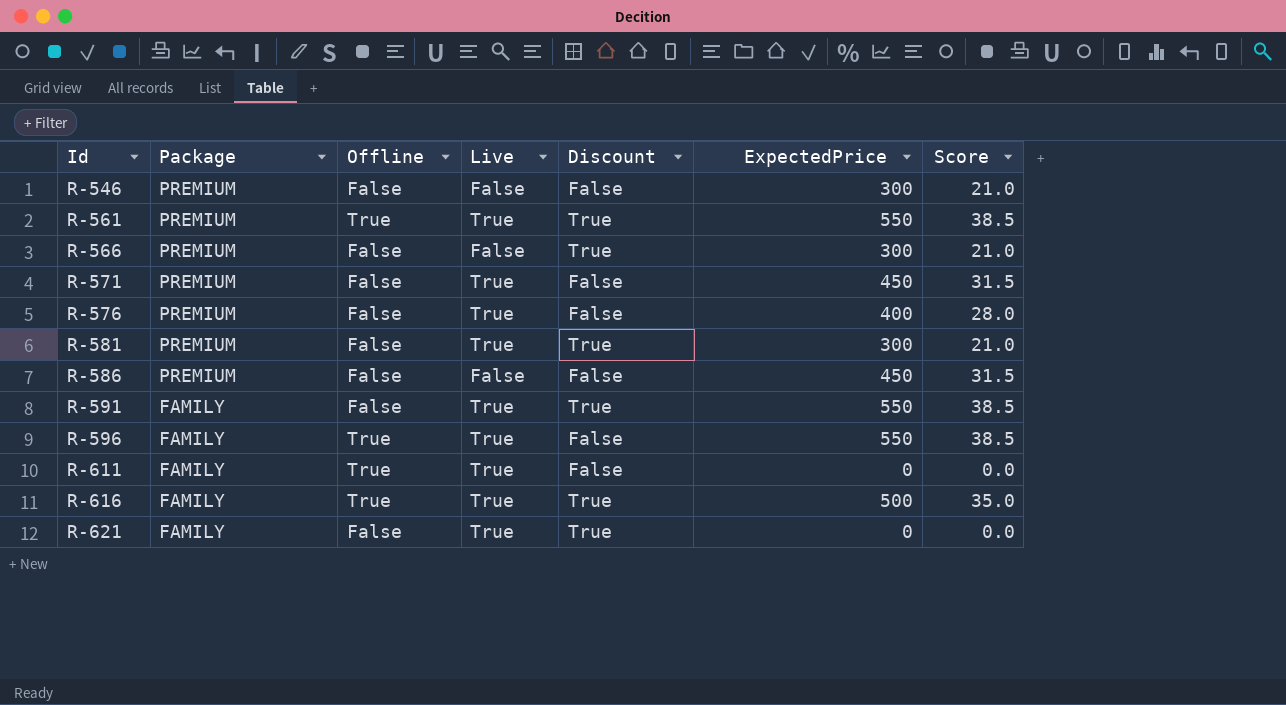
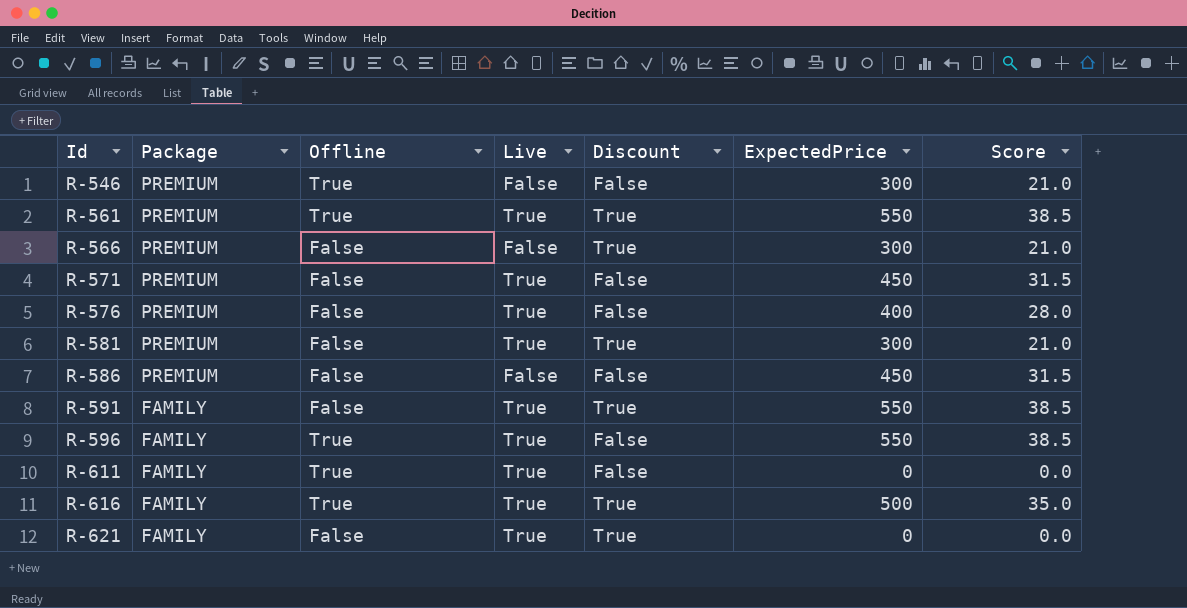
R-546 | Offline: False -> True

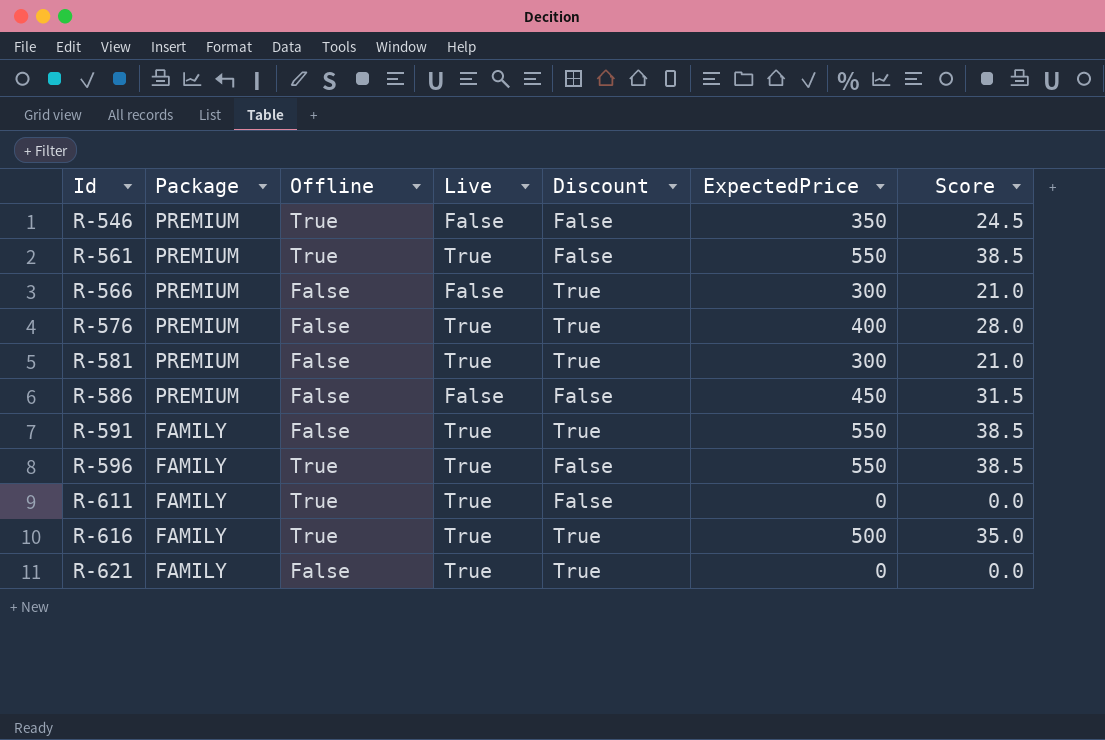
row R-571: PREMIUM | False | True | False | 450 | 31.5 -> none
R-546 | ExpectedPrice: 300 -> 350
R-546 | Score: 21.0 -> 24.5
R-561 | Discount: True -> False
R-576 | Discount: False -> True

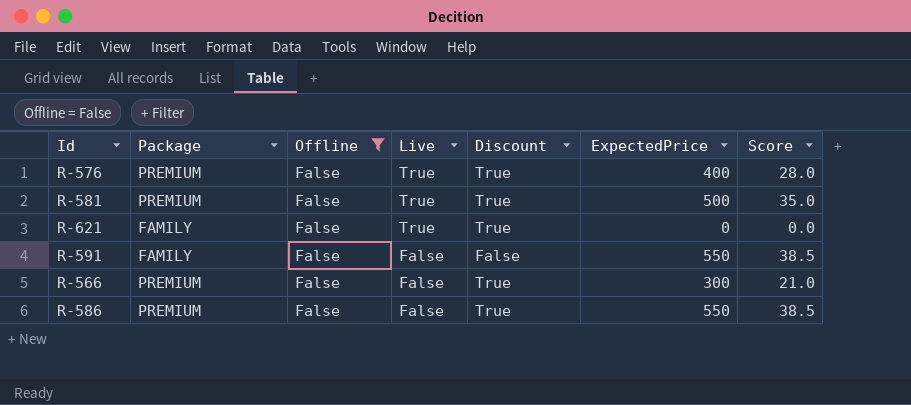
filter: none -> Offline = False
row order: Id ascending -> Live descending
R-581 | ExpectedPrice: 300 -> 500
R-581 | Score: 21.0 -> 35.0
R-591 | Live: True -> False
R-591 | Discount: True -> False
R-586 | Discount: False -> True
R-586 | ExpectedPrice: 450 -> 550
R-586 | Score: 31.5 -> 38.5

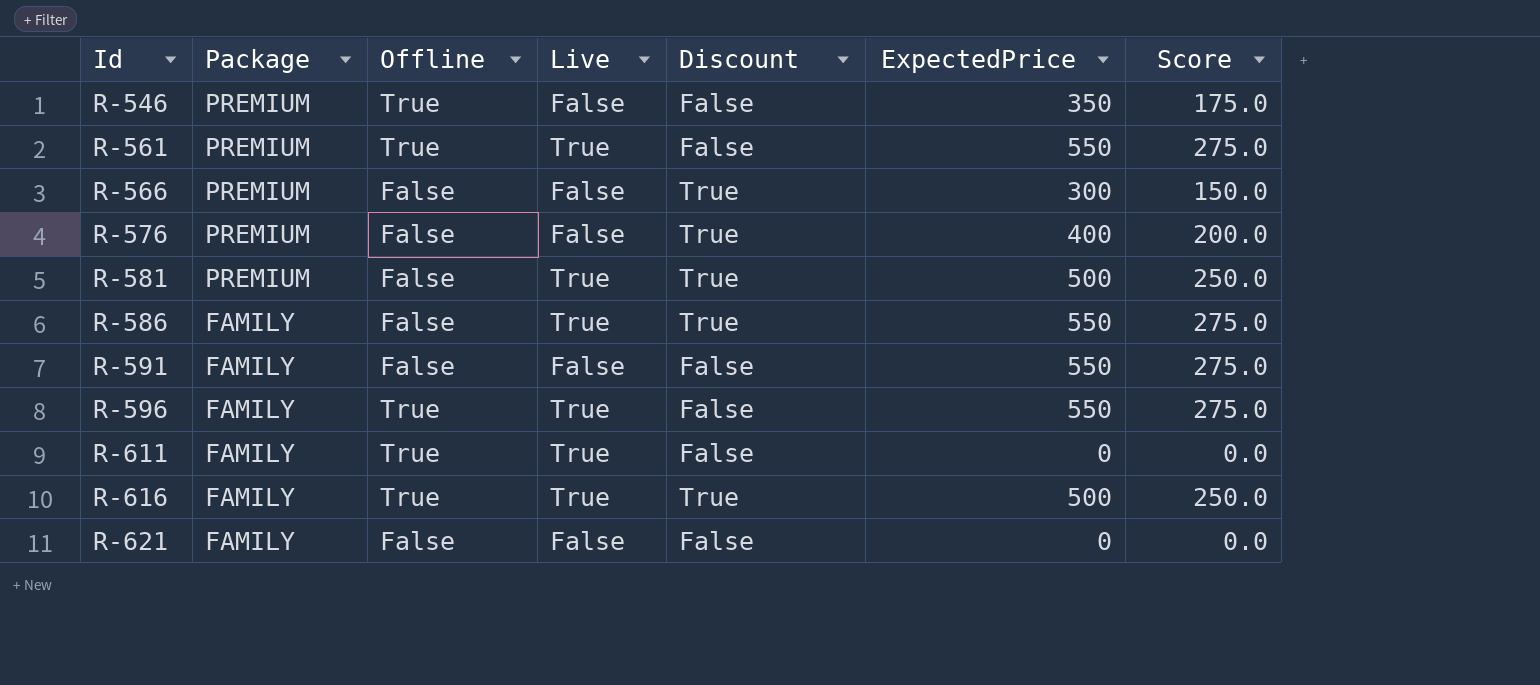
filter: Offline = False -> none
row order: Live descending -> Id ascending
column Score | formula: [ExpectedPrice] * 0.07 -> [ExpectedPrice] * 0.5
R-576 | Live: True -> False
R-586 | Package: PREMIUM -> FAMILY
R-586 | Live: False -> True
R-621 | Live: True -> False
R-621 | Discount: True -> False

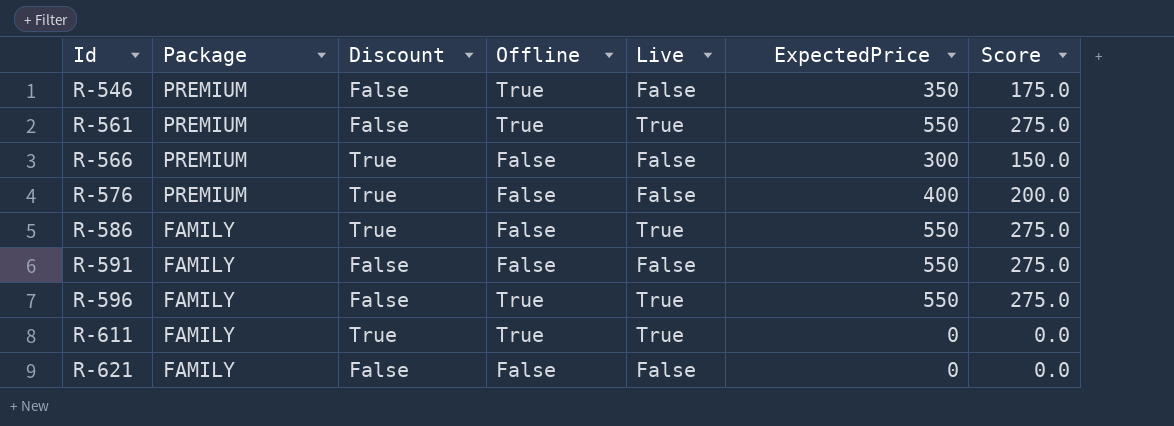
column Discount | position: 5 -> 3
row R-581: PREMIUM | False | True | True | 500 | 250.0 -> none
row R-616: FAMILY | True | True | True | 500 | 250.0 -> none
R-611 | Discount: False -> True

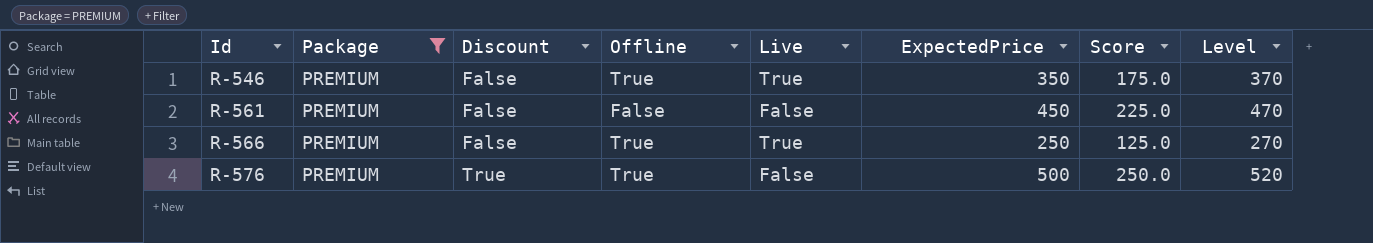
filter: none -> Package = PREMIUM
column Level | formula: none -> [ExpectedPrice] + 20
R-546 | Live: False -> True
R-561 | Offline: True -> False
R-561 | Live: True -> False
R-561 | ExpectedPrice: 550 -> 450
R-561 | Score: 275.0 -> 225.0
R-566 | Discount: True -> False
R-566 | Offline: False -> True
R-566 | Live: False -> True
R-566 | ExpectedPrice: 300 -> 250
R-566 | Score: 150.0 -> 125.0
R-576 | Offline: False -> True
R-576 | ExpectedPrice: 400 -> 500
R-576 | Score: 200.0 -> 250.0

